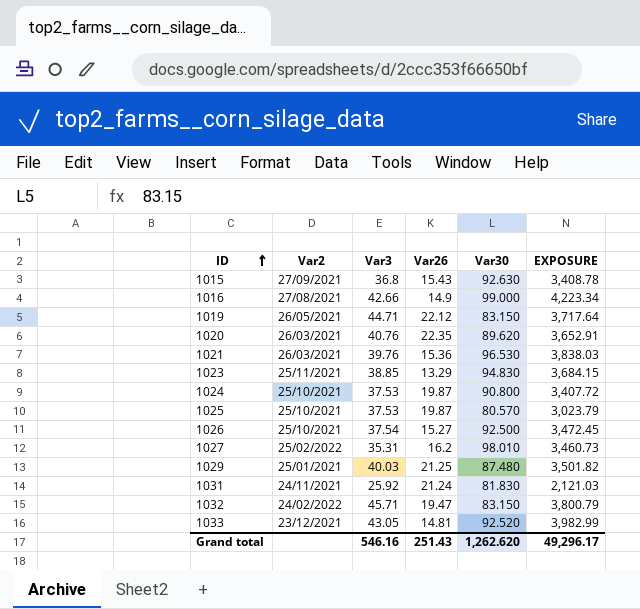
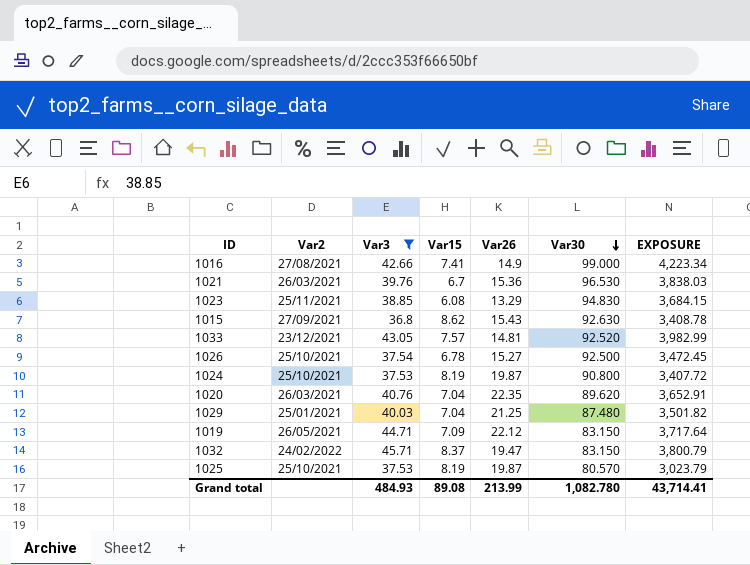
filter: none -> Var3 >= 36.8
row order: ID ascending -> Var30 descending
column Var15 | position: none -> 4
Grand total | Var3: 546.16 -> 484.93
Grand total | Var26: 251.43 -> 213.99
Grand total | Var30: 1,262.620 -> 1,082.780
Grand total | EXPOSURE: 49,296.17 -> 43,714.41

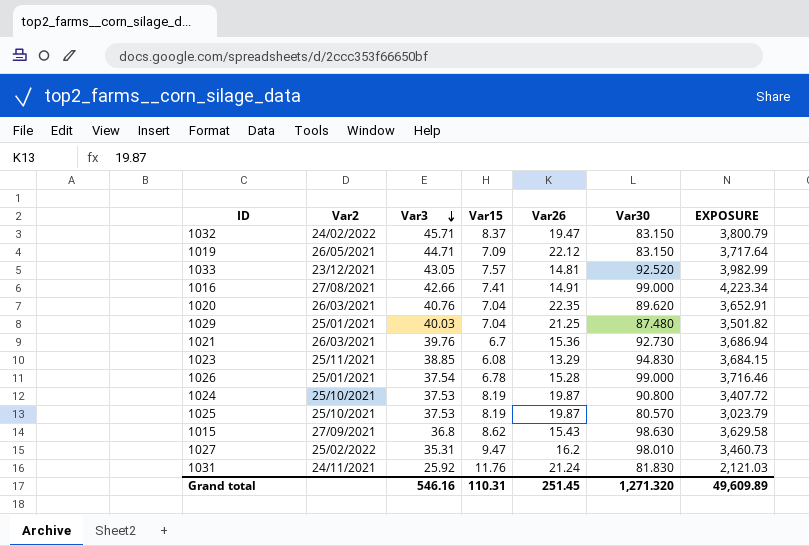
filter: Var3 >= 36.8 -> none
row order: Var30 descending -> Var3 descending
1016 | Var26: 14.9 -> 14.91
1021 | Var30: 96.530 -> 92.730
1021 | EXPOSURE: 3,838.03 -> 3,686.94
1026 | Var2: 25/10/2021 -> 25/01/2021
1026 | Var26: 15.27 -> 15.28
1026 | Var30: 92.500 -> 99.000
1026 | EXPOSURE: 3,472.45 -> 3,716.46
1015 | Var30: 92.630 -> 98.630
1015 | EXPOSURE: 3,408.78 -> 3,629.58
Grand total | Var3: 484.93 -> 546.16
Grand total | Var15: 89.08 -> 110.31
Grand total | Var26: 213.99 -> 251.45
Grand total | Var30: 1,082.780 -> 1,271.320
Grand total | EXPOSURE: 43,714.41 -> 49,609.89

